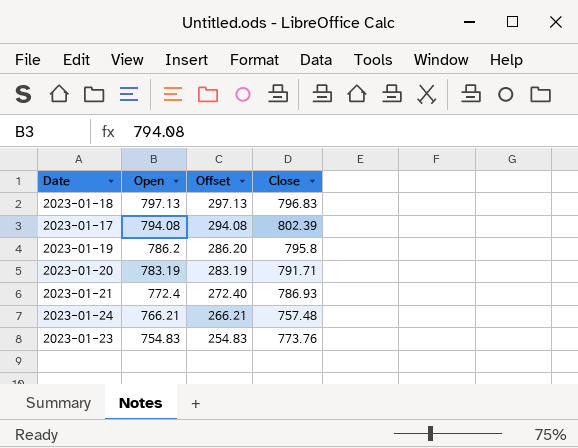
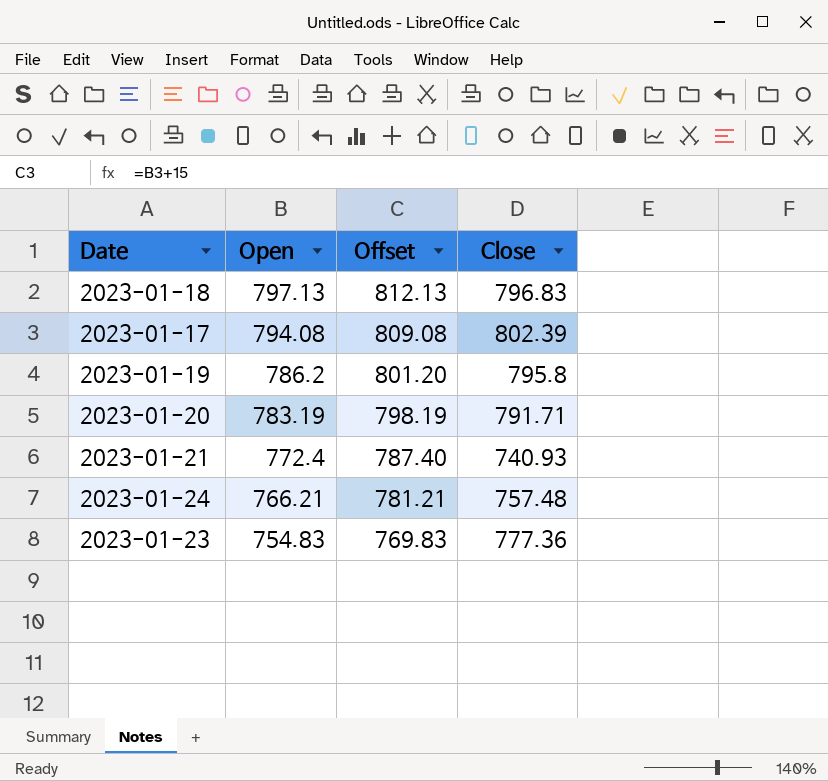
column Offset | formula: [Open] - 500 -> [Open] + 15
2023-01-21 | Close: 786.93 -> 740.93
2023-01-23 | Close: 773.76 -> 777.36

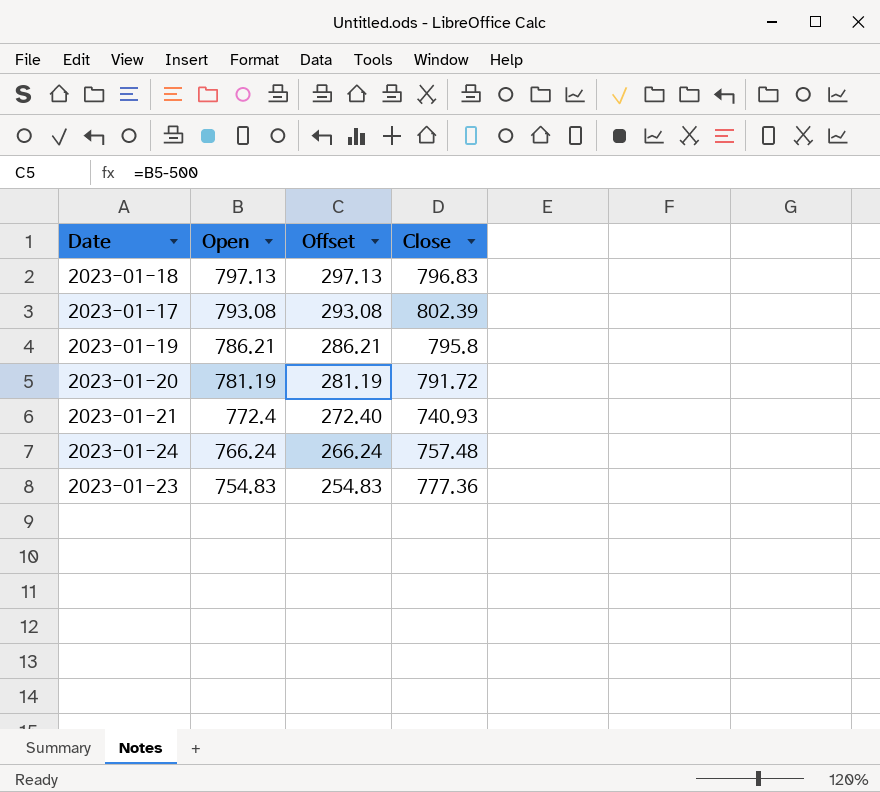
column Offset | formula: [Open] + 15 -> [Open] - 500
2023-01-17 | Open: 794.08 -> 793.08
2023-01-19 | Open: 786.2 -> 786.21
2023-01-20 | Open: 783.19 -> 781.19
2023-01-20 | Close: 791.71 -> 791.72
2023-01-24 | Open: 766.21 -> 766.24

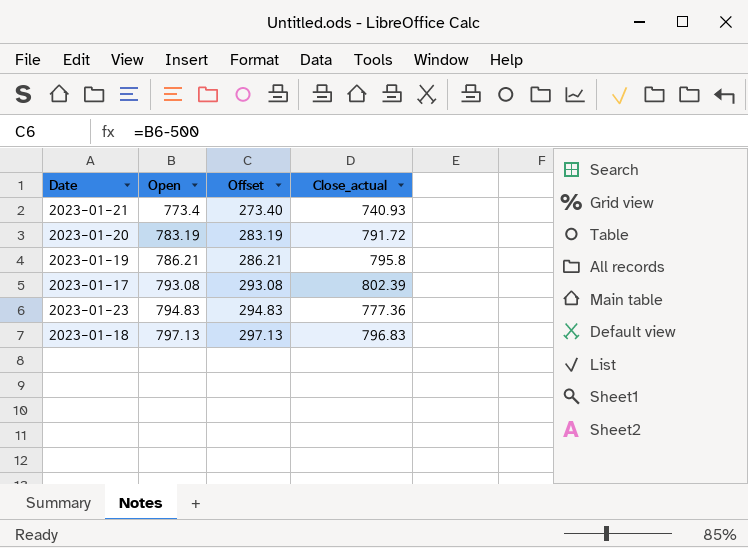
row order: Open descending -> Open ascending
column name: Close -> Close_actual
row 2023-01-24: 766.24 | 266.24 | 757.48 -> none
2023-01-21 | Open: 772.4 -> 773.4
2023-01-21 | Offset: 272.40 -> 273.40
2023-01-20 | Open: 781.19 -> 783.19
2023-01-20 | Offset: 281.19 -> 283.19
2023-01-23 | Open: 754.83 -> 794.83
2023-01-23 | Offset: 254.83 -> 294.83

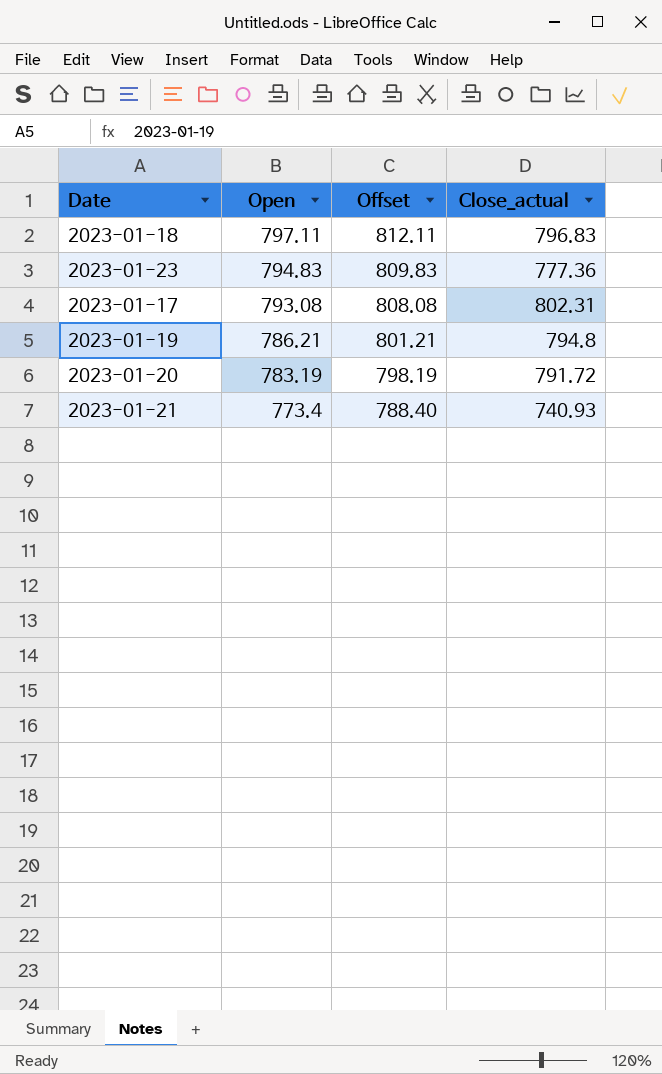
row order: Open ascending -> Open descending
column Offset | formula: [Open] - 500 -> [Open] + 15
2023-01-18 | Open: 797.13 -> 797.11
2023-01-17 | Close_actual: 802.39 -> 802.31
2023-01-19 | Close_actual: 795.8 -> 794.8

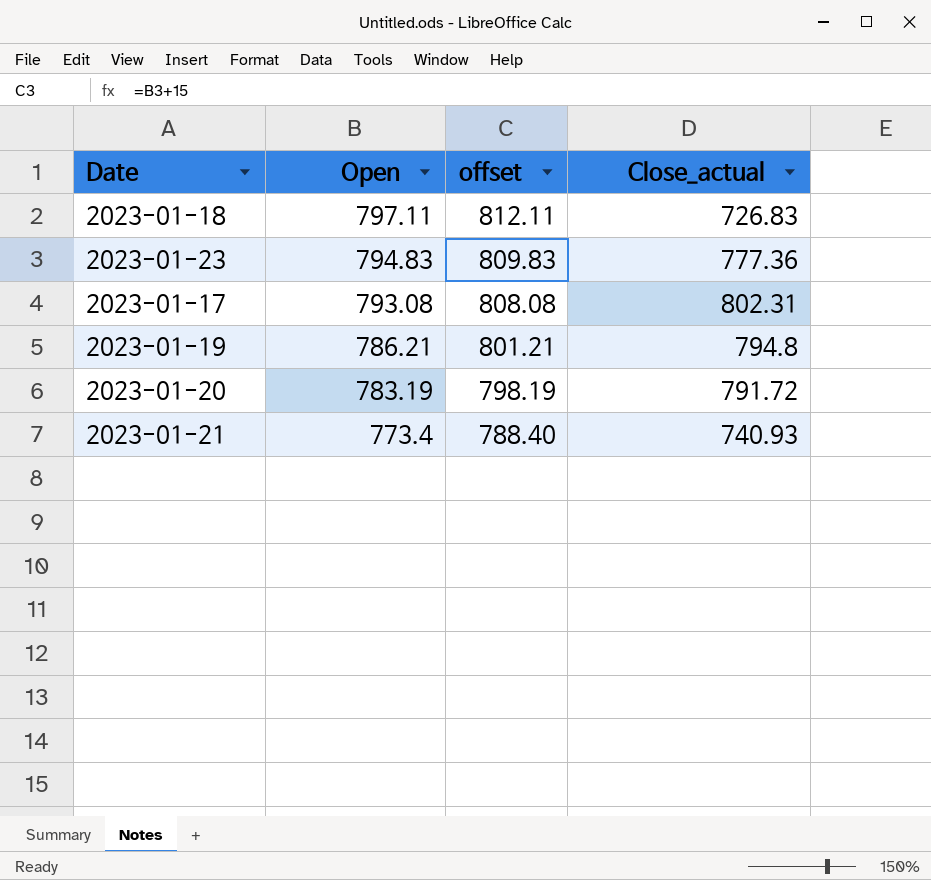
column name: Offset -> offset
2023-01-18 | Close_actual: 796.83 -> 726.83

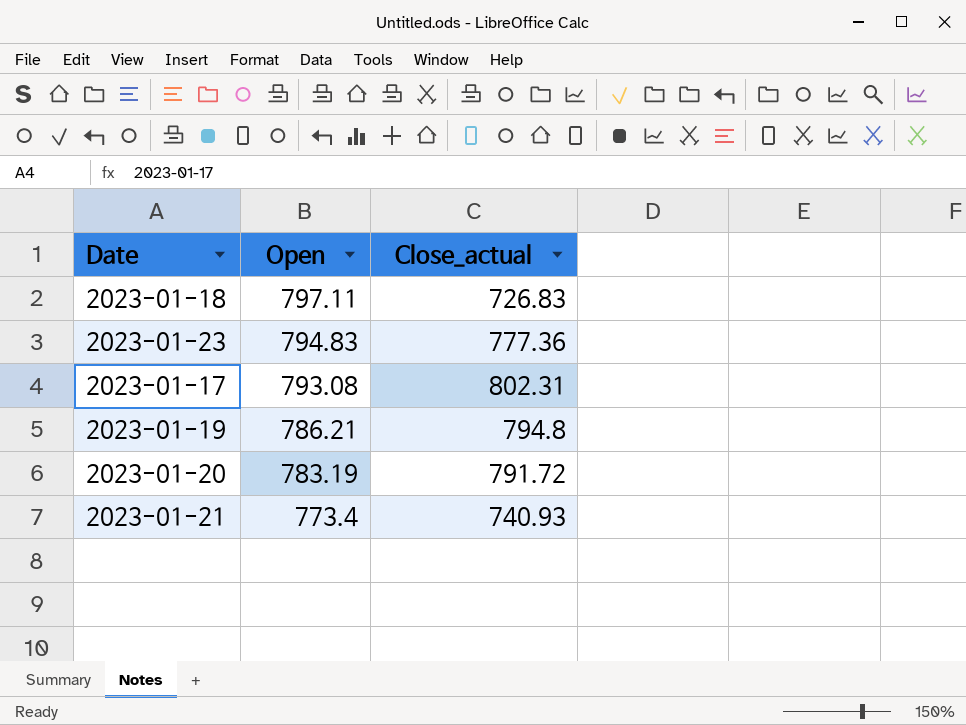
column offset | formula: [Open] + 15 -> none

